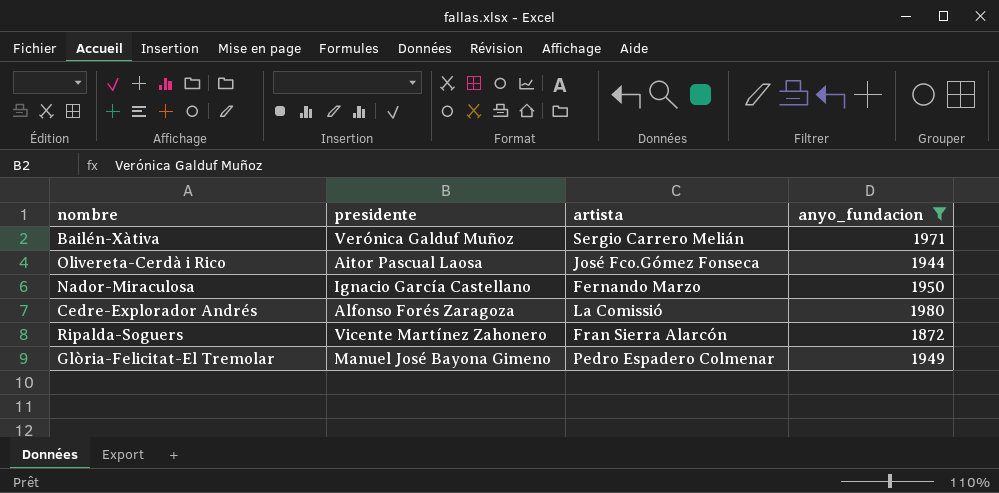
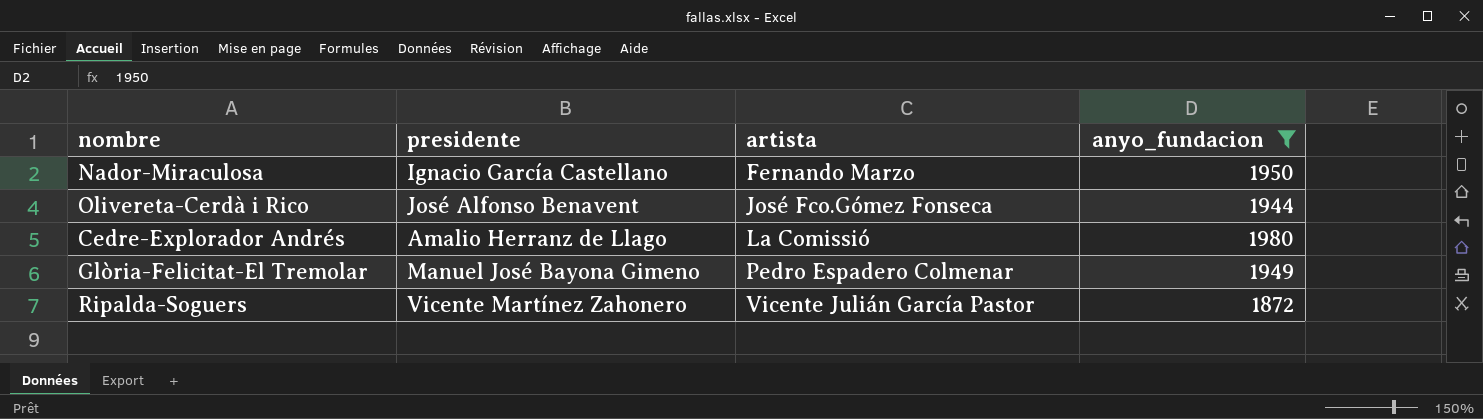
row order: none -> artista ascending
row Bailén-Xàtiva: Verónica Galduf Muñoz | Sergio Carrero Melián | 1971 -> none
Olivereta-Cerdà i Rico | presidente: Aitor Pascual Laosa -> José Alfonso Benavent
Cedre-Explorador Andrés | presidente: Alfonso Forés Zaragoza -> Amalio Herranz de Llago
Ripalda-Soguers | artista: Fran Sierra Alarcón -> Vicente Julián García Pastor

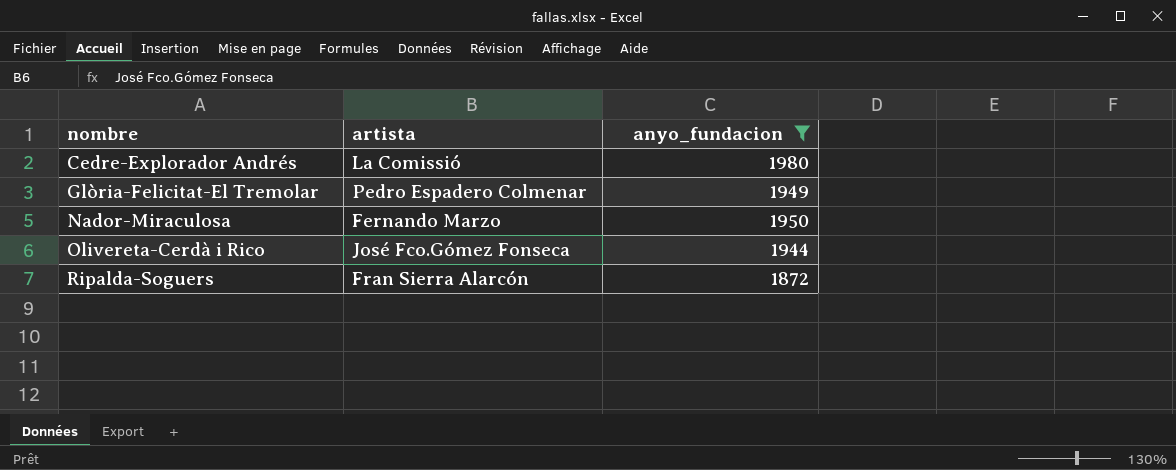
row order: artista ascending -> nombre ascending
column presidente | position: 2 -> none
Ripalda-Soguers | artista: Vicente Julián García Pastor -> Fran Sierra Alarcón

